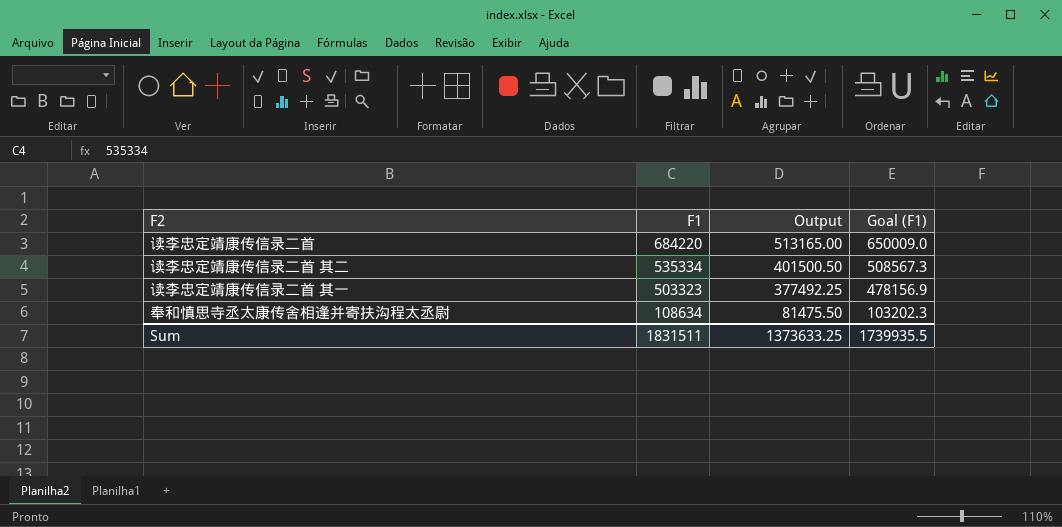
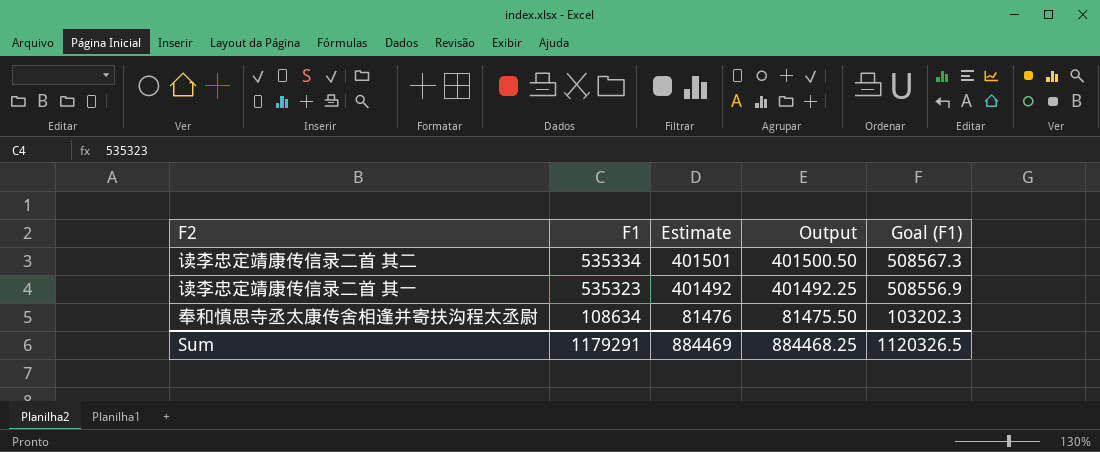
column Estimate | formula: none -> [F1] * 0.75
row 读李忠定靖康传信录二首: 684220 | 513165.00 | 650009.0 -> none
读李忠定靖康传信录二首 其一 | F1: 503323 -> 535323
读李忠定靖康传信录二首 其一 | Output: 377492.25 -> 401492.25
读李忠定靖康传信录二首 其一 | Goal (F1): 478156.9 -> 508556.9
Sum | F1: 1831511 -> 1179291
Sum | Output: 1373633.25 -> 884468.25
Sum | Goal (F1): 1739935.5 -> 1120326.5

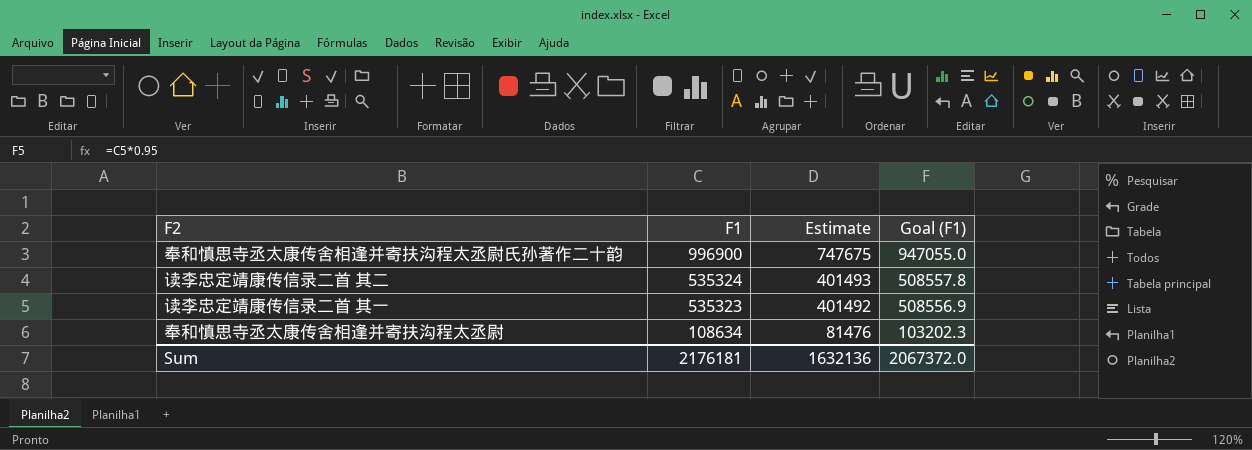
column Output | formula: [F1] * 0.75 -> none
row 奉和慎思寺丞太康传舍相逢并寄扶沟程太丞尉氏孙著作二十韵: none -> 996900 | 747675 | 947055.0
读李忠定靖康传信录二首 其二 | F1: 535334 -> 535324
读李忠定靖康传信录二首 其二 | Estimate: 401501 -> 401493
读李忠定靖康传信录二首 其二 | Goal (F1): 508567.3 -> 508557.8
Sum | F1: 1179291 -> 2176181
Sum | Estimate: 884469 -> 1632136
Sum | Goal (F1): 1120326.5 -> 2067372.0

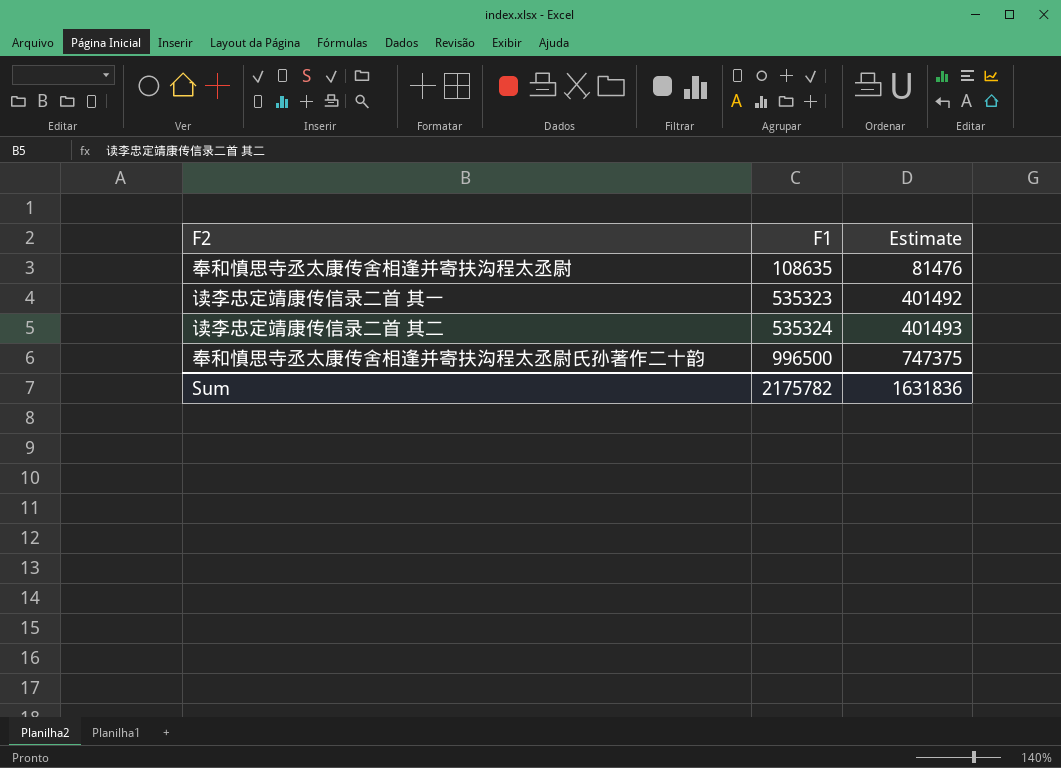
row order: F1 descending -> F1 ascending
column Goal (F1) | formula: [F1] * 0.95 -> none
奉和慎思寺丞太康传舍相逢并寄扶沟程太丞尉 | F1: 108634 -> 108635
奉和慎思寺丞太康传舍相逢并寄扶沟程太丞尉氏孙著作二十韵 | F1: 996900 -> 996500
奉和慎思寺丞太康传舍相逢并寄扶沟程太丞尉氏孙著作二十韵 | Estimate: 747675 -> 747375
Sum | F1: 2176181 -> 2175782
Sum | Estimate: 1632136 -> 1631836

